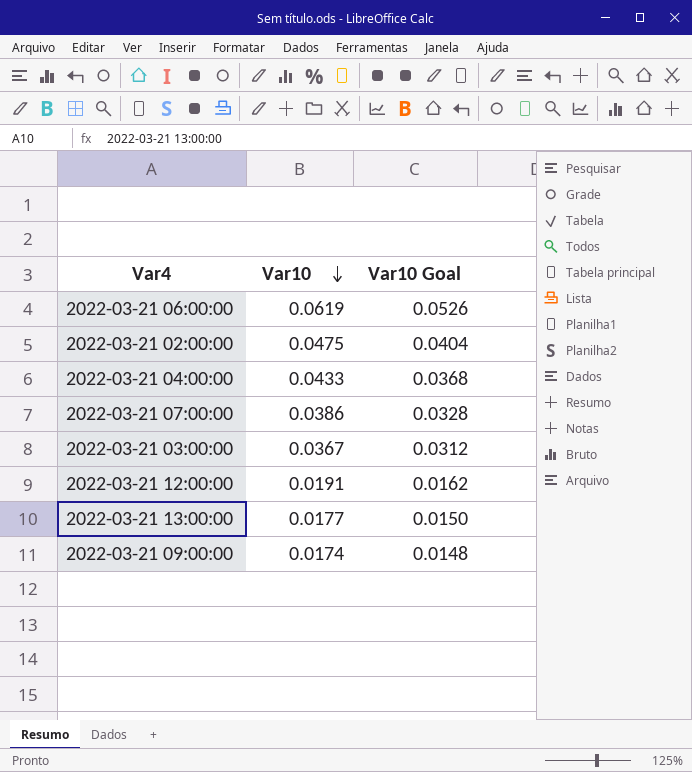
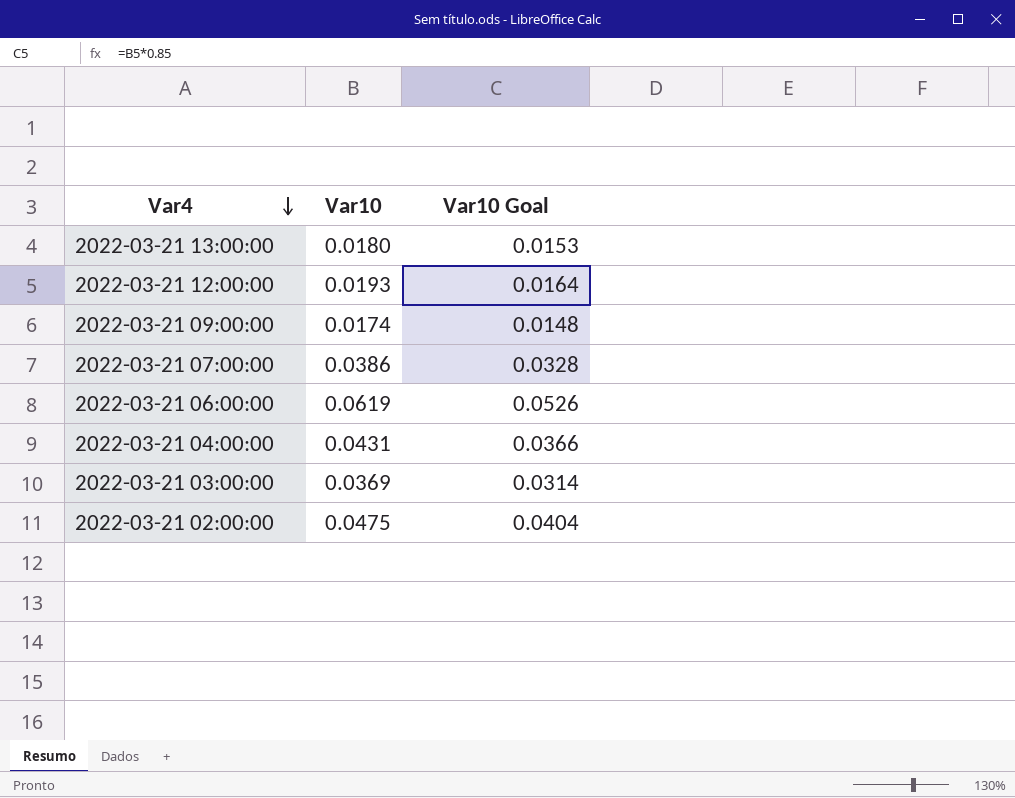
row order: Var10 descending -> Var4 descending
2022-03-21 13:00:00 | Var10: 0.0177 -> 0.0180
2022-03-21 13:00:00 | Var10 Goal: 0.0150 -> 0.0153
2022-03-21 12:00:00 | Var10: 0.0191 -> 0.0193
2022-03-21 12:00:00 | Var10 Goal: 0.0162 -> 0.0164
2022-03-21 04:00:00 | Var10: 0.0433 -> 0.0431
2022-03-21 04:00:00 | Var10 Goal: 0.0368 -> 0.0366
2022-03-21 03:00:00 | Var10: 0.0367 -> 0.0369
2022-03-21 03:00:00 | Var10 Goal: 0.0312 -> 0.0314

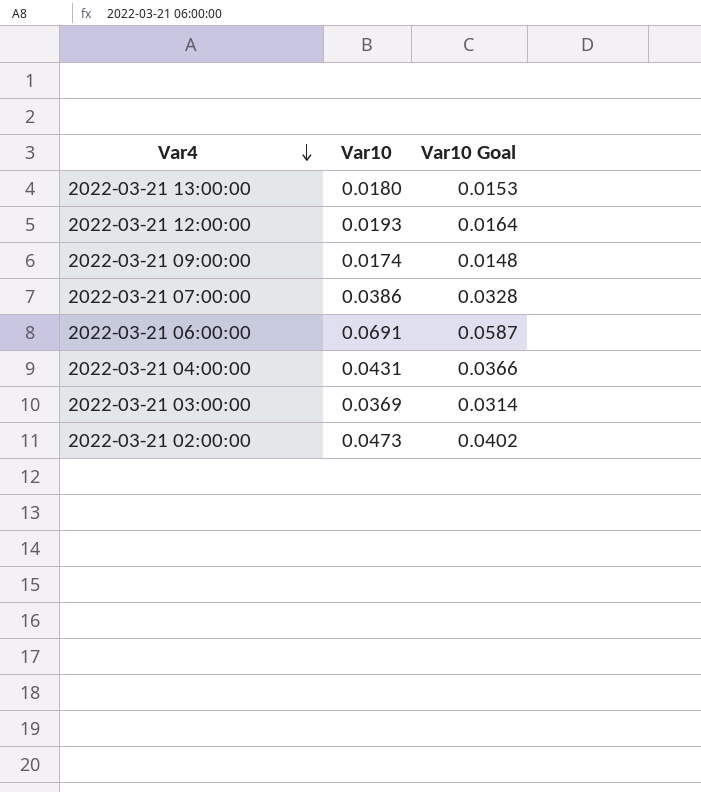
2022-03-21 06:00:00 | Var10: 0.0619 -> 0.0691
2022-03-21 06:00:00 | Var10 Goal: 0.0526 -> 0.0587
2022-03-21 02:00:00 | Var10: 0.0475 -> 0.0473
2022-03-21 02:00:00 | Var10 Goal: 0.0404 -> 0.0402

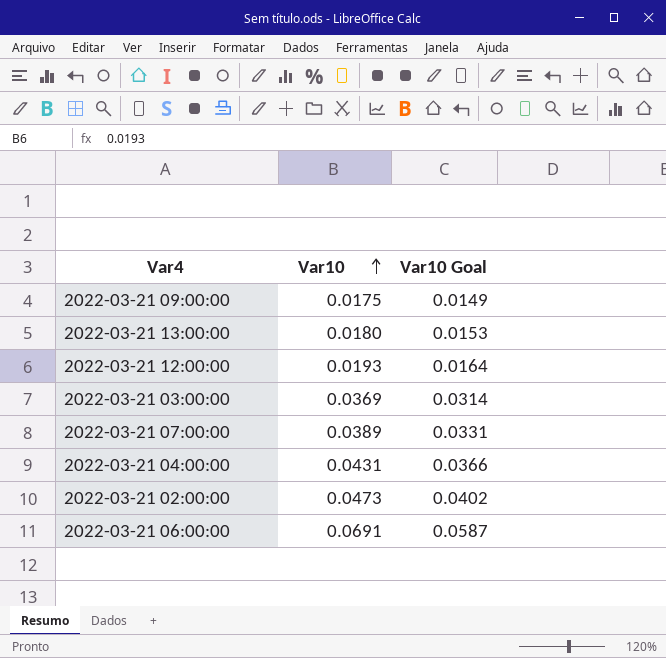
row order: Var4 descending -> Var10 ascending
2022-03-21 09:00:00 | Var10: 0.0174 -> 0.0175
2022-03-21 09:00:00 | Var10 Goal: 0.0148 -> 0.0149
2022-03-21 07:00:00 | Var10: 0.0386 -> 0.0389
2022-03-21 07:00:00 | Var10 Goal: 0.0328 -> 0.0331

